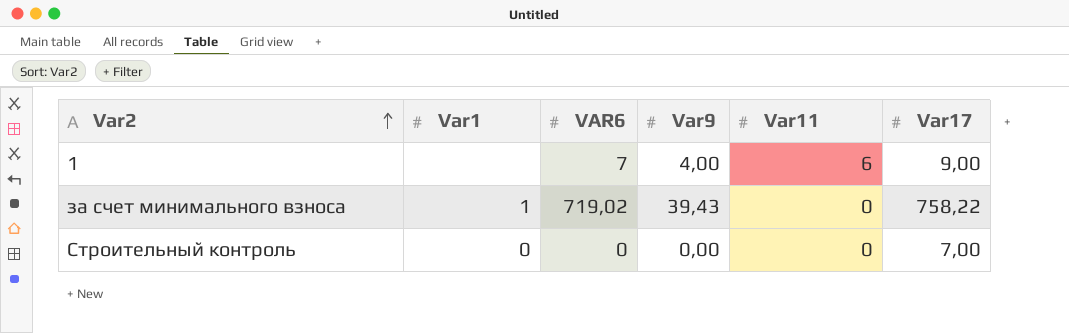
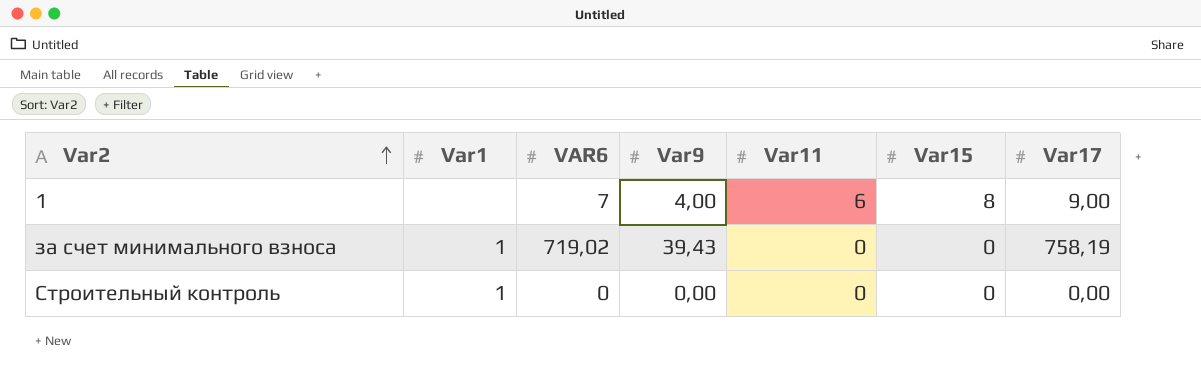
column Var15 | position: none -> 6
за счет минимального взноса | Var17: 758,22 -> 758,19
Строительный контроль | Var1: 0 -> 1
Строительный контроль | Var17: 7,00 -> 0,00

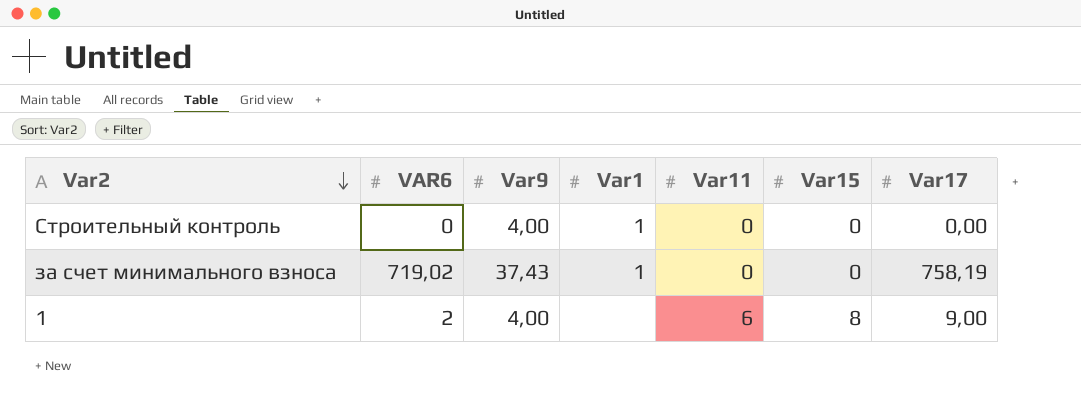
row order: Var2 ascending -> Var2 descending
column Var1 | position: 2 -> 4
Строительный контроль | Var9: 0,00 -> 4,00
за счет минимального взноса | Var9: 39,43 -> 37,43
1 | VAR6: 7 -> 2

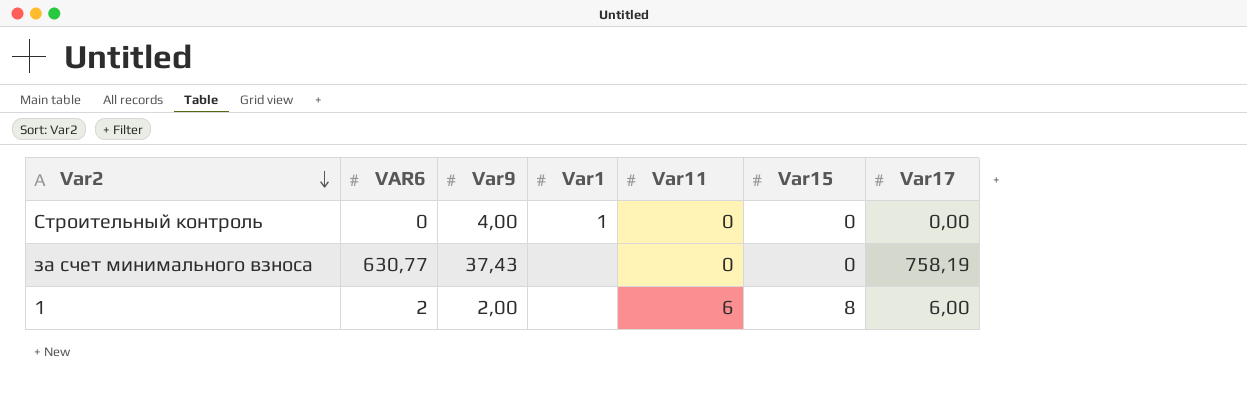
за счет минимального взноса | VAR6: 719,02 -> 630,77
за счет минимального взноса | Var1: 1 -> none
1 | Var9: 4,00 -> 2,00
1 | Var17: 9,00 -> 6,00

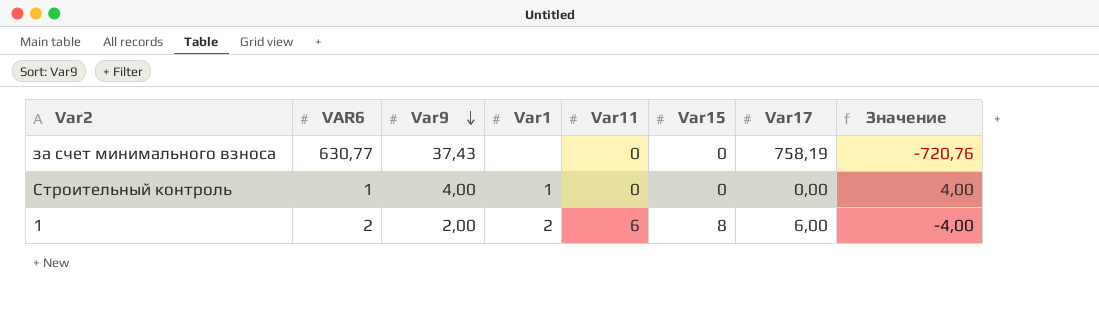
row order: Var2 descending -> Var9 descending
column Значение | formula: none -> [Var9] - [Var17]
Строительный контроль | VAR6: 0 -> 1
1 | Var1: none -> 2

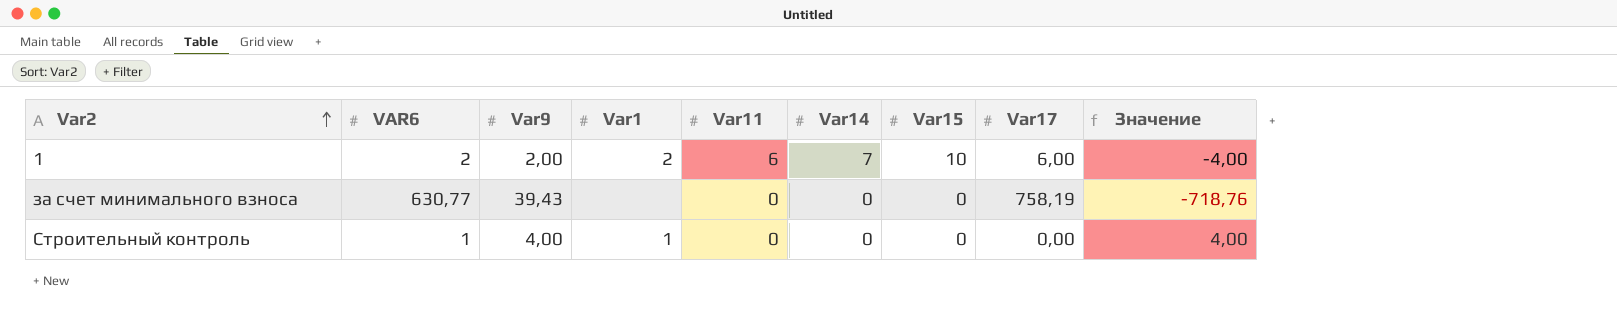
row order: Var9 descending -> Var2 ascending
column Var14 | position: none -> 6
1 | Var15: 8 -> 10
за счет минимального взноса | Var9: 37,43 -> 39,43
за счет минимального взноса | Значение: -720,76 -> -718,76

